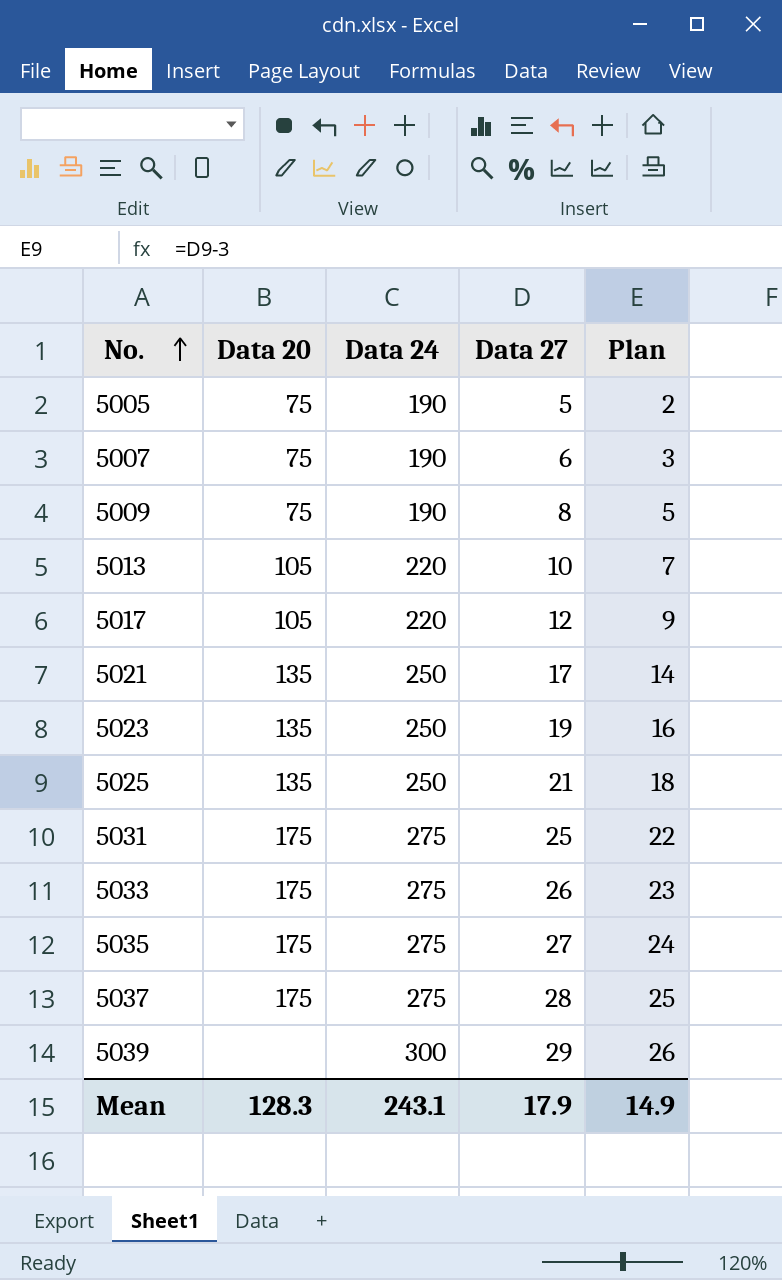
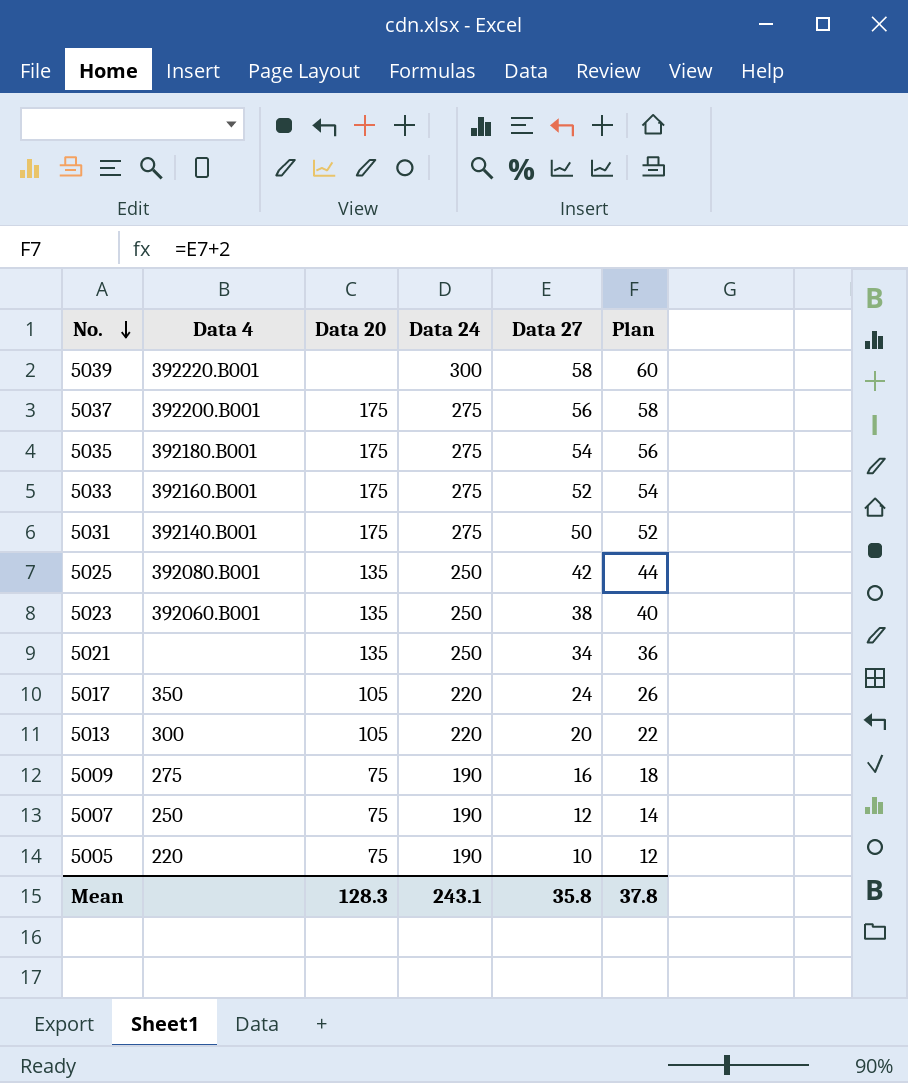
row order: No. ascending -> No. descending
column Data 4 | position: none -> 2
column Plan | formula: [Data 27] - 3 -> [Data 27] + 2
5039 | Data 27: 29 -> 58
5037 | Data 27: 28 -> 56
5035 | Data 27: 27 -> 54
5033 | Data 27: 26 -> 52
5031 | Data 27: 25 -> 50
5025 | Data 27: 21 -> 42
5023 | Data 27: 19 -> 38
5021 | Data 27: 17 -> 34
5017 | Data 27: 12 -> 24
5013 | Data 27: 10 -> 20
5009 | Data 27: 8 -> 16
5007 | Data 27: 6 -> 12
5005 | Data 27: 5 -> 10
Mean | Data 27: 17.9 -> 35.8
Mean | Plan: 14.9 -> 37.8

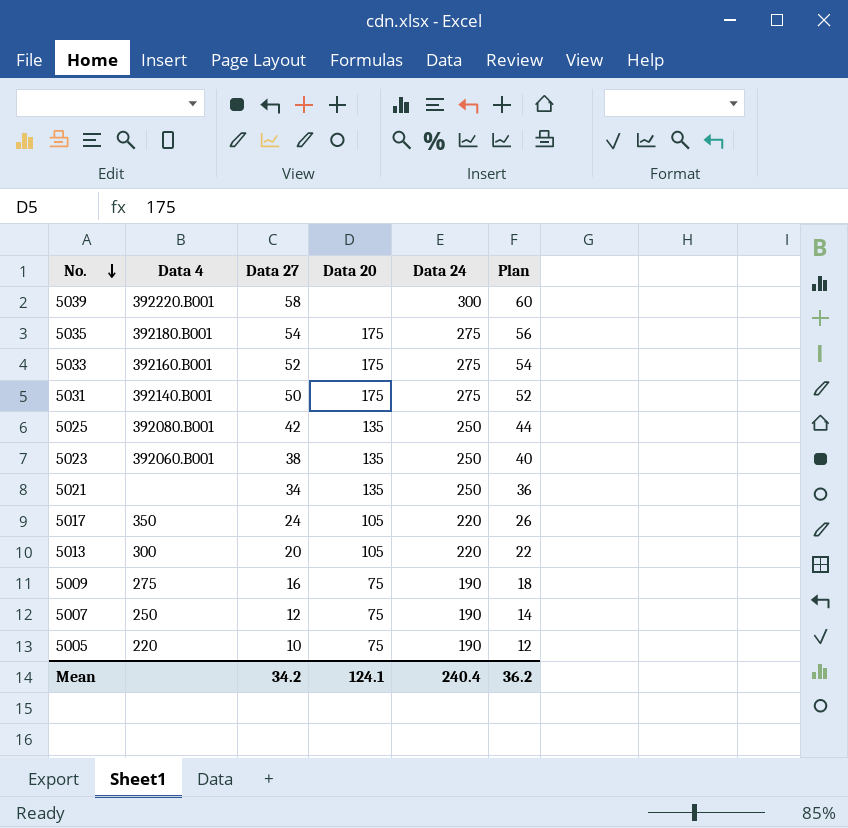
column Data 27 | position: 5 -> 3
row 5037: 392200.B001 | 175 | 275 | 56 | 58 -> none
Mean | Data 27: 35.8 -> 34.2
Mean | Data 20: 128.3 -> 124.1
Mean | Data 24: 243.1 -> 240.4
Mean | Plan: 37.8 -> 36.2

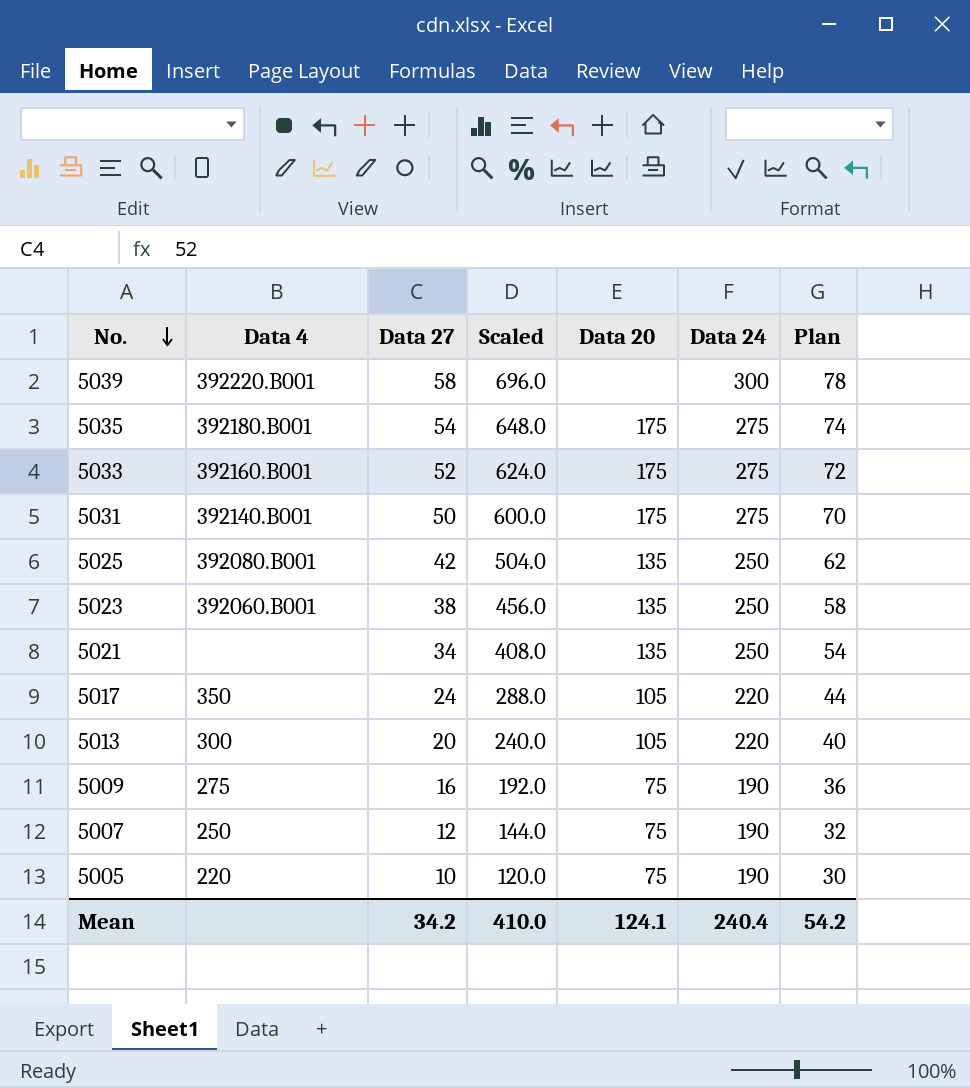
column Scaled | formula: none -> [Data 27] * 12
column Plan | formula: [Data 27] + 2 -> [Data 27] + 20
Mean | Plan: 36.2 -> 54.2

